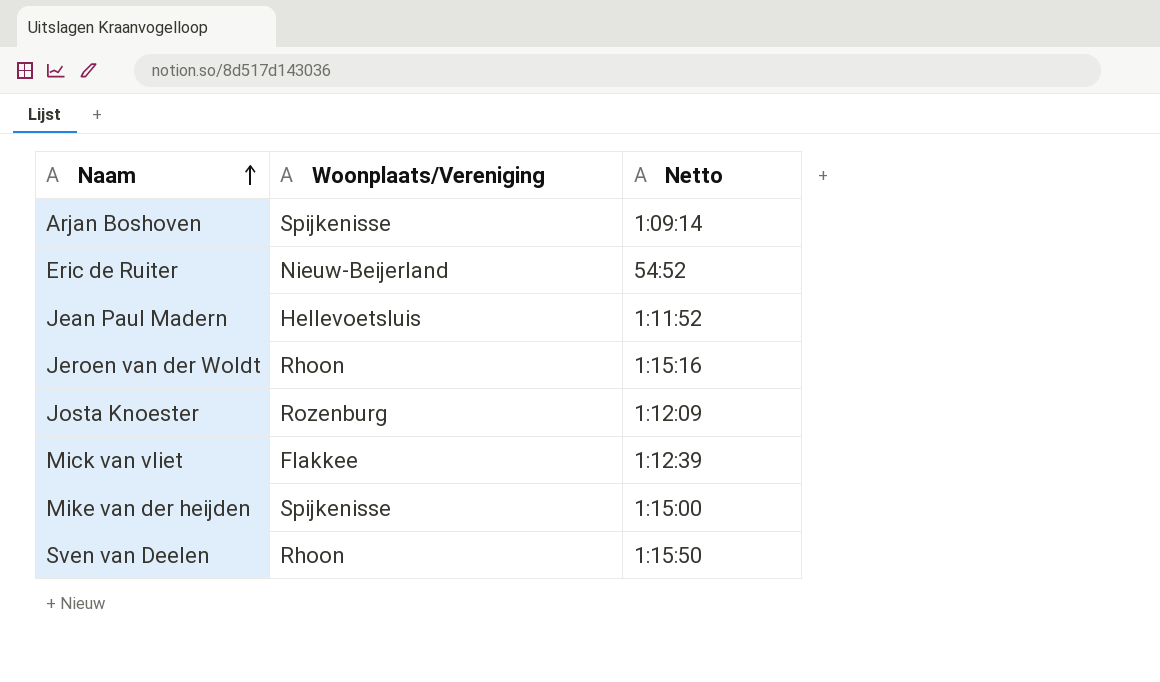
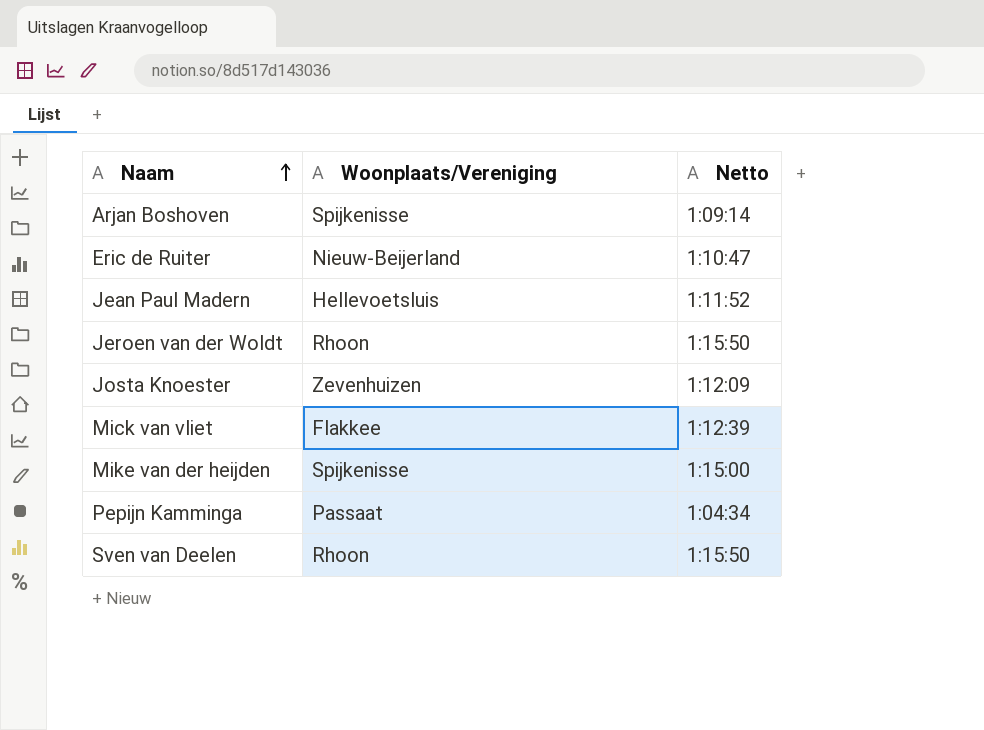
Eric de Ruiter | Netto: 54:52 -> 1:10:47
Jeroen van der Woldt | Netto: 1:15:16 -> 1:15:50
Josta Knoester | Woonplaats/Vereniging: Rozenburg -> Zevenhuizen
row Pepijn Kamminga: none -> Passaat | 1:04:34

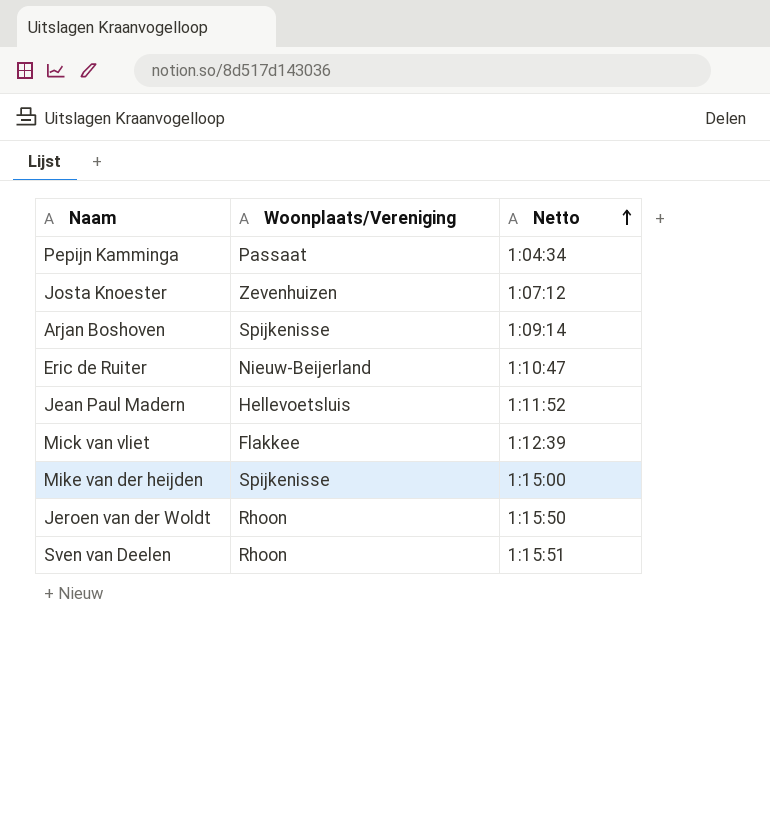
row order: Naam ascending -> Netto ascending
Josta Knoester | Netto: 1:12:09 -> 1:07:12
Sven van Deelen | Netto: 1:15:50 -> 1:15:51

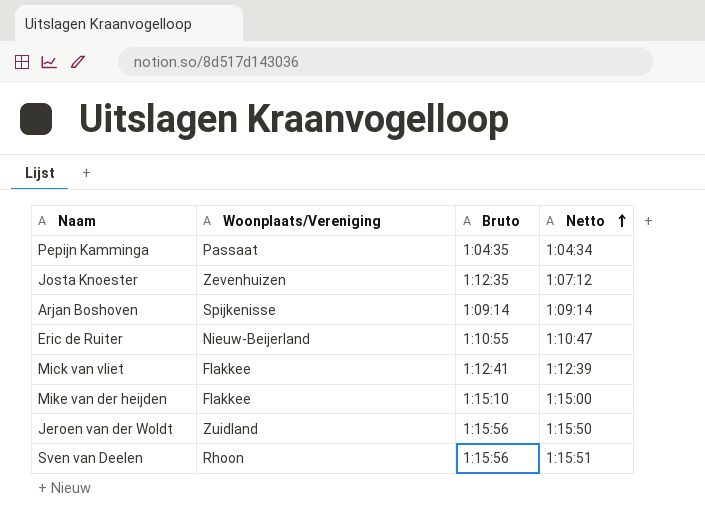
column Bruto | position: none -> 3
row Jean Paul Madern: Hellevoetsluis | 1:11:52 -> none
Mike van der heijden | Woonplaats/Vereniging: Spijkenisse -> Flakkee
Jeroen van der Woldt | Woonplaats/Vereniging: Rhoon -> Zuidland

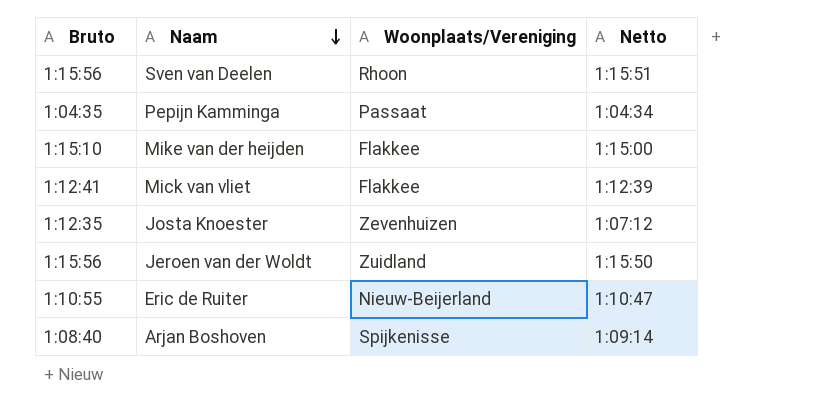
row order: Netto ascending -> Naam descending
column Bruto | position: 3 -> 1
Arjan Boshoven | Bruto: 1:09:14 -> 1:08:40

